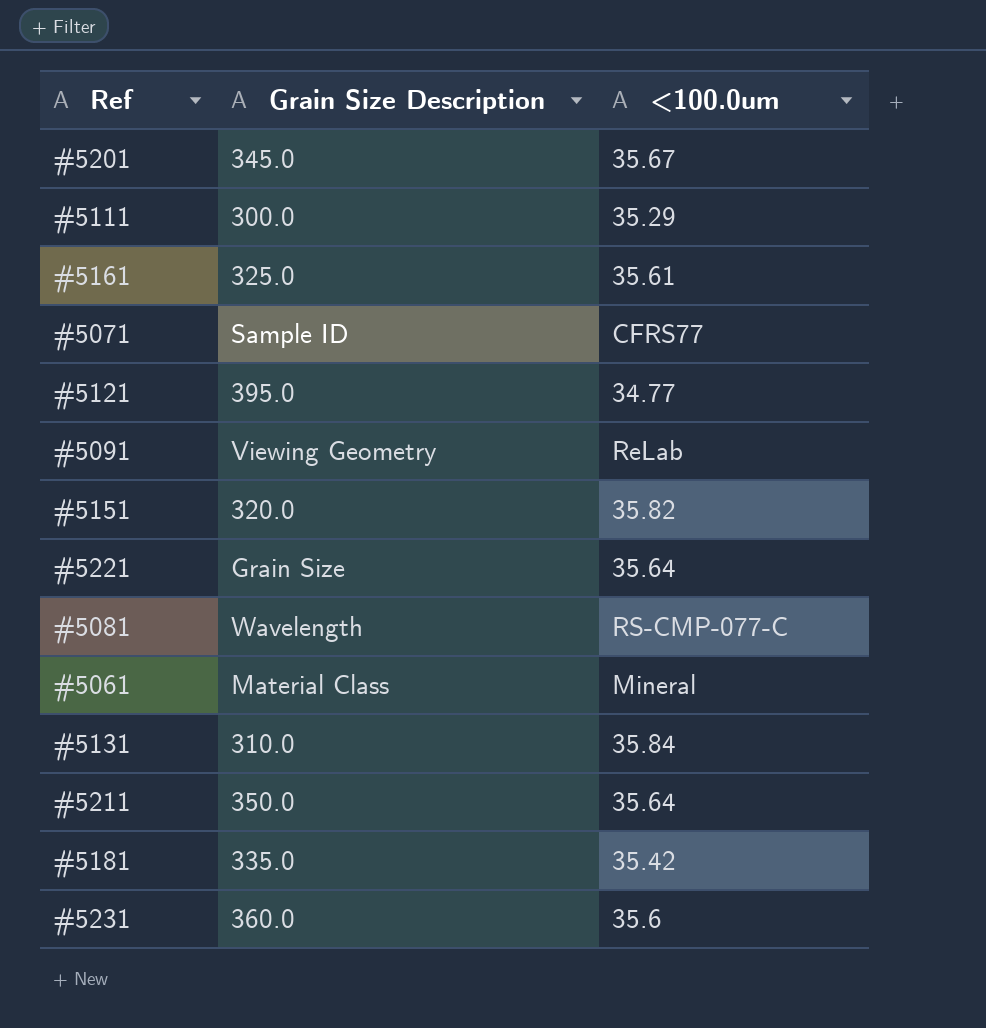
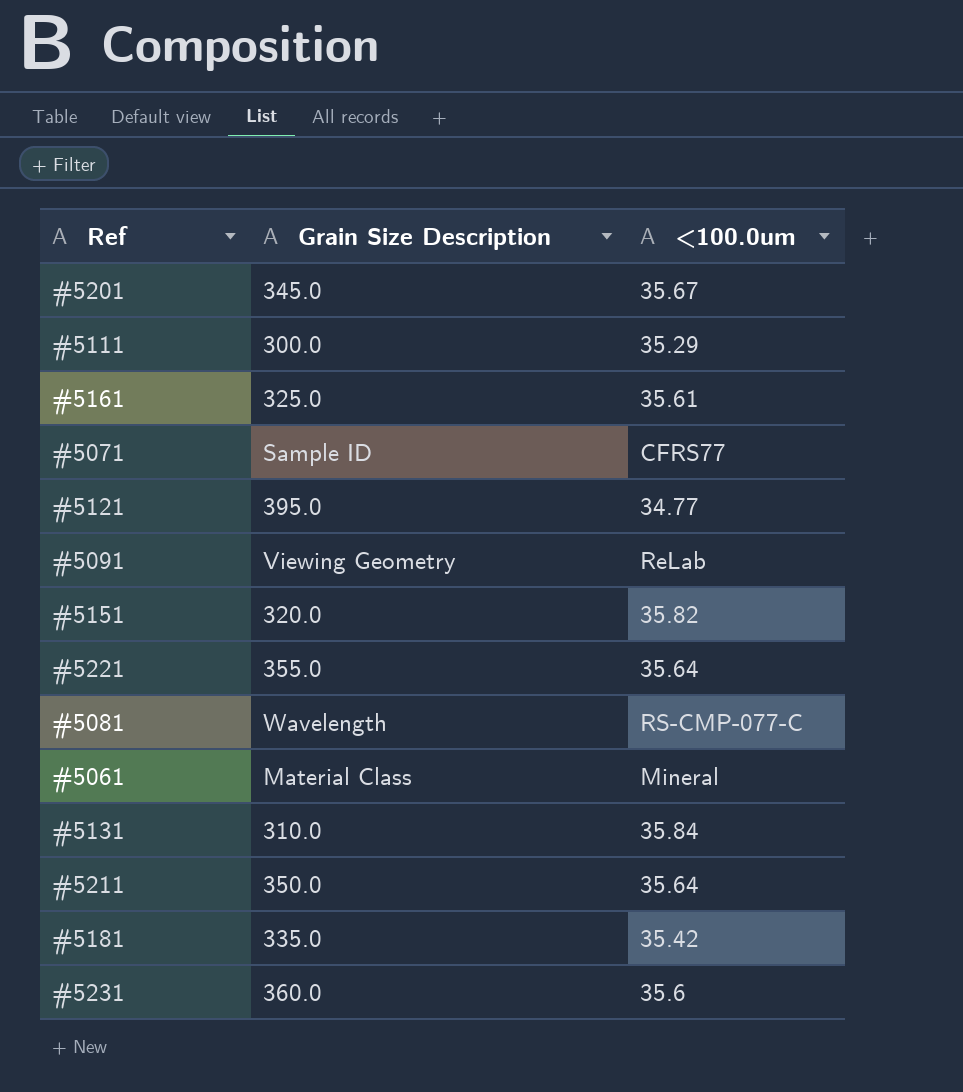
#5221 | Grain Size Description: Grain Size -> 355.0

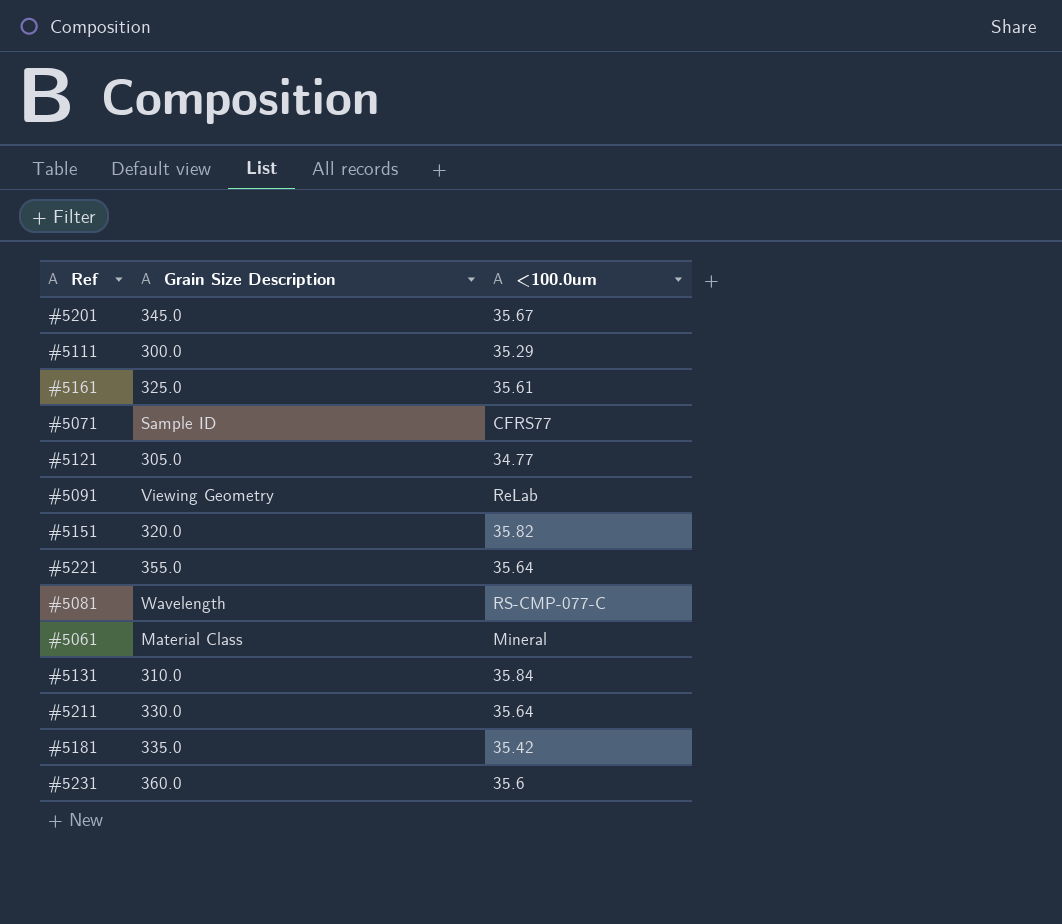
#5121 | Grain Size Description: 395.0 -> 305.0
#5211 | Grain Size Description: 350.0 -> 330.0

